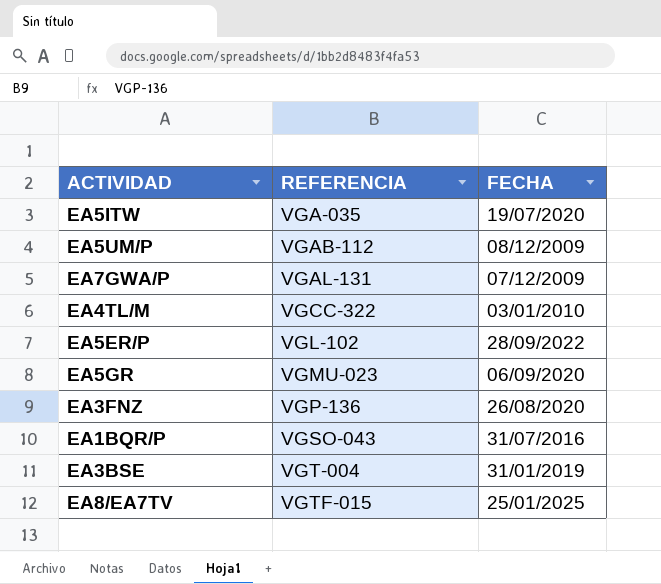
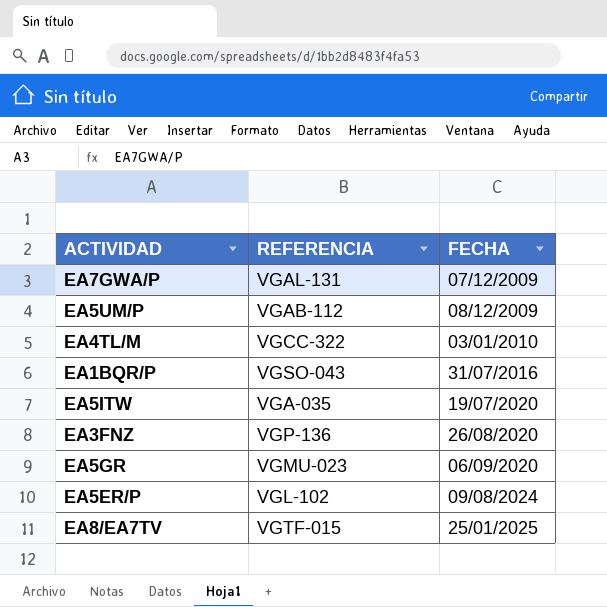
row order: REFERENCIA ascending -> FECHA ascending
row EA3BSE: VGT-004 | 31/01/2019 -> none
EA5ER/P | FECHA: 28/09/2022 -> 09/08/2024

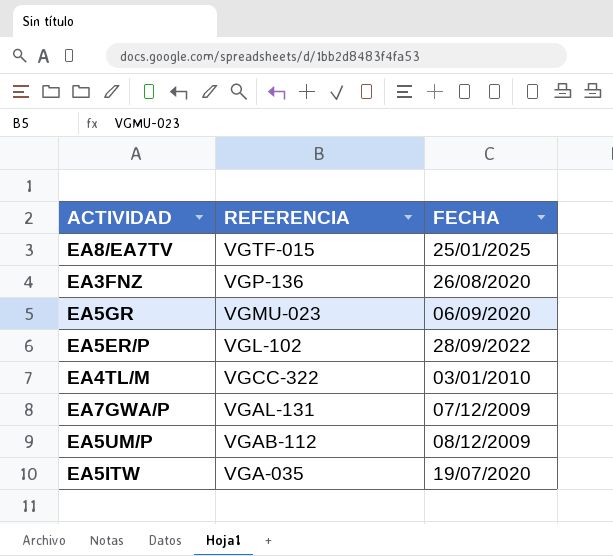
row order: FECHA ascending -> REFERENCIA descending
row EA1BQR/P: VGSO-043 | 31/07/2016 -> none
EA5ER/P | FECHA: 09/08/2024 -> 28/09/2022

